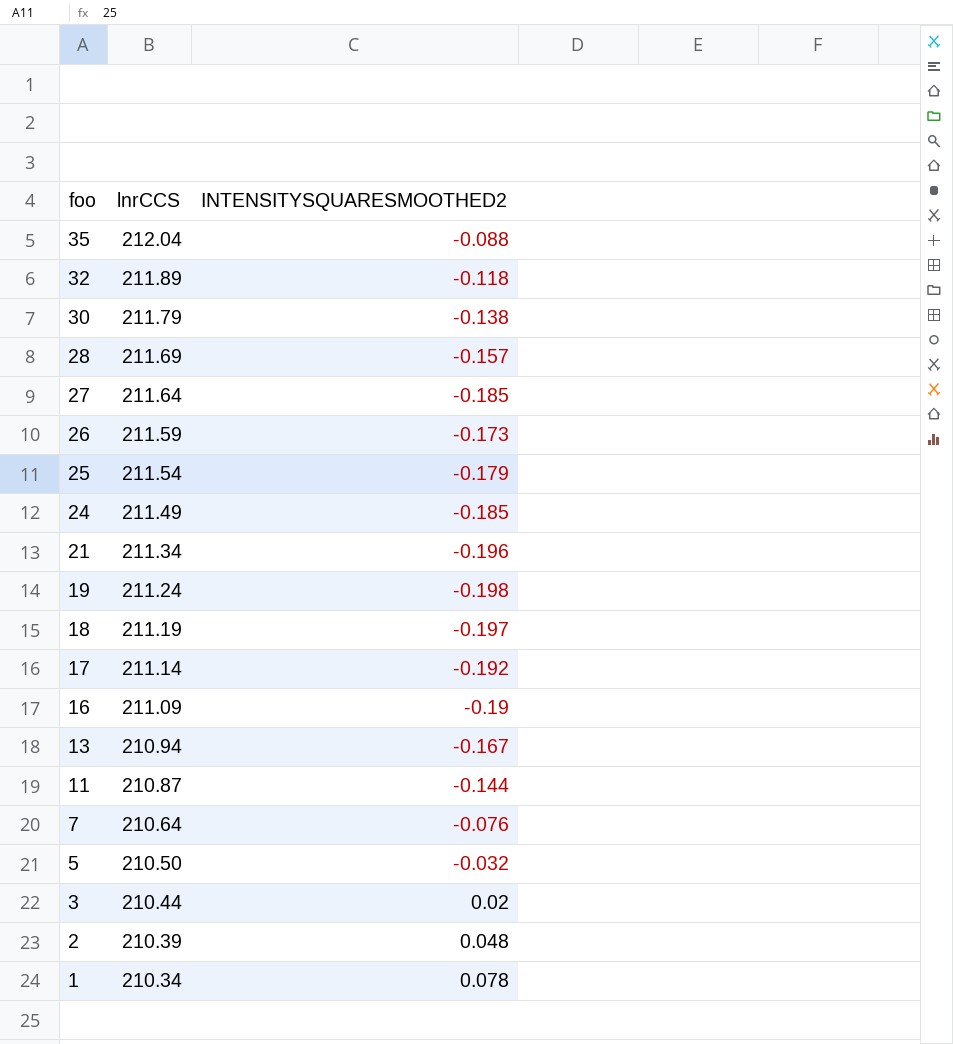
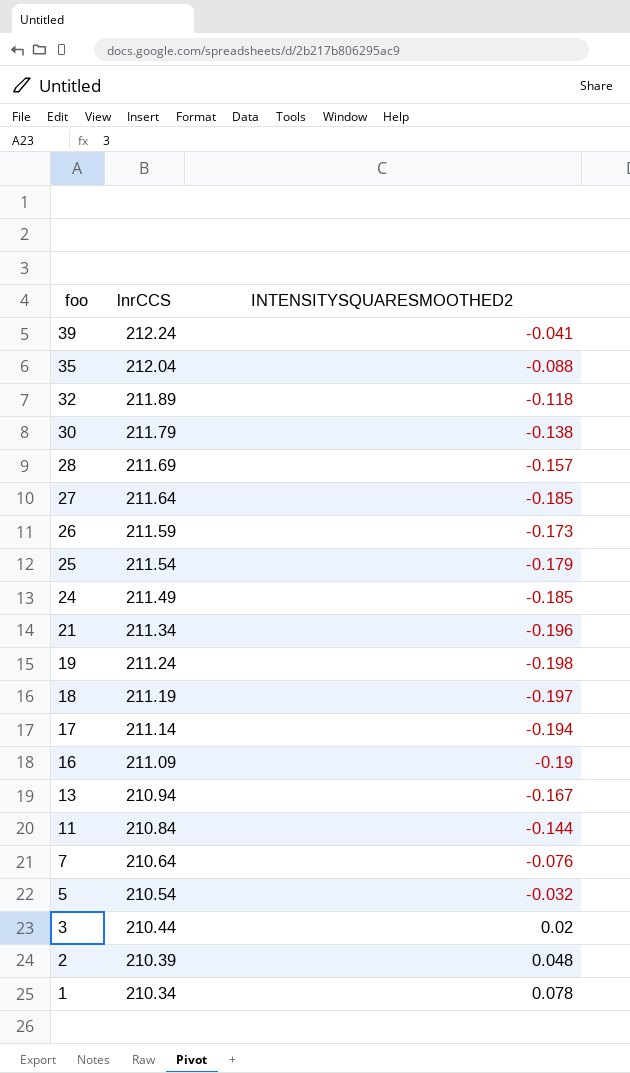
row 39: none -> 212.24 | -0.041
17 | INTENSITYSQUARESMOOTHED2: -0.192 -> -0.194
11 | lnrCCS: 210.87 -> 210.84
5 | lnrCCS: 210.50 -> 210.54

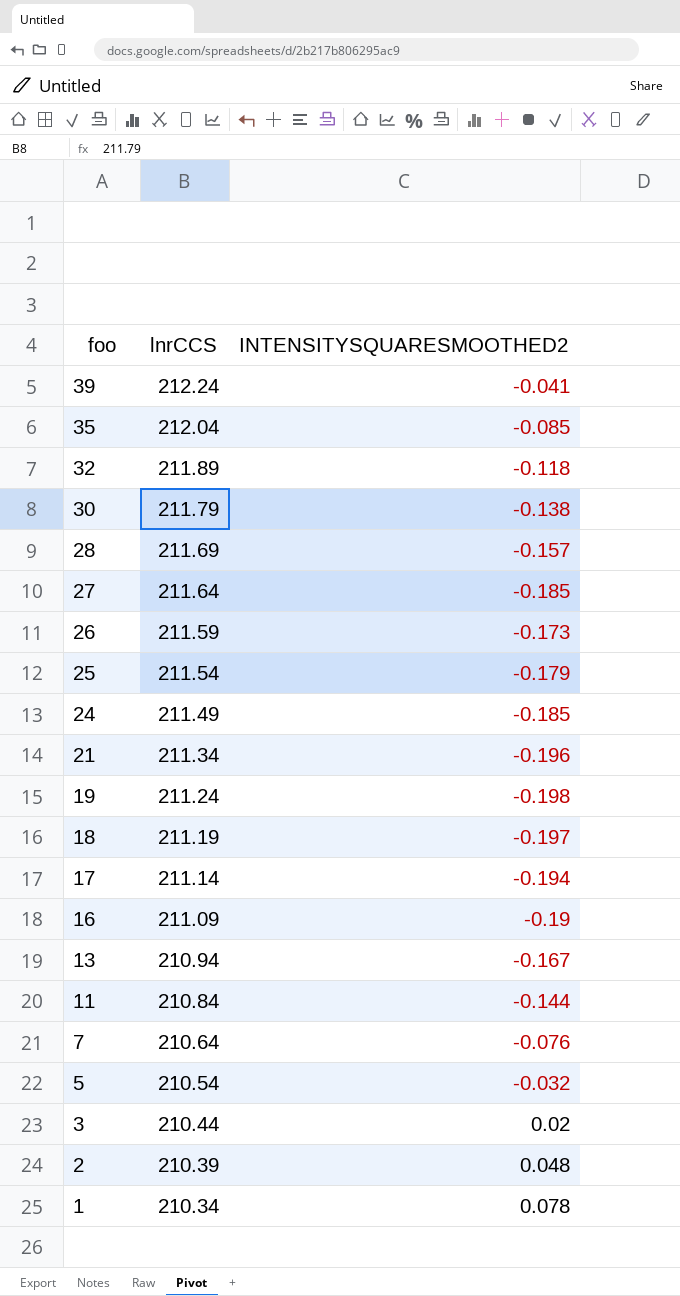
35 | INTENSITYSQUARESMOOTHED2: -0.088 -> -0.085

